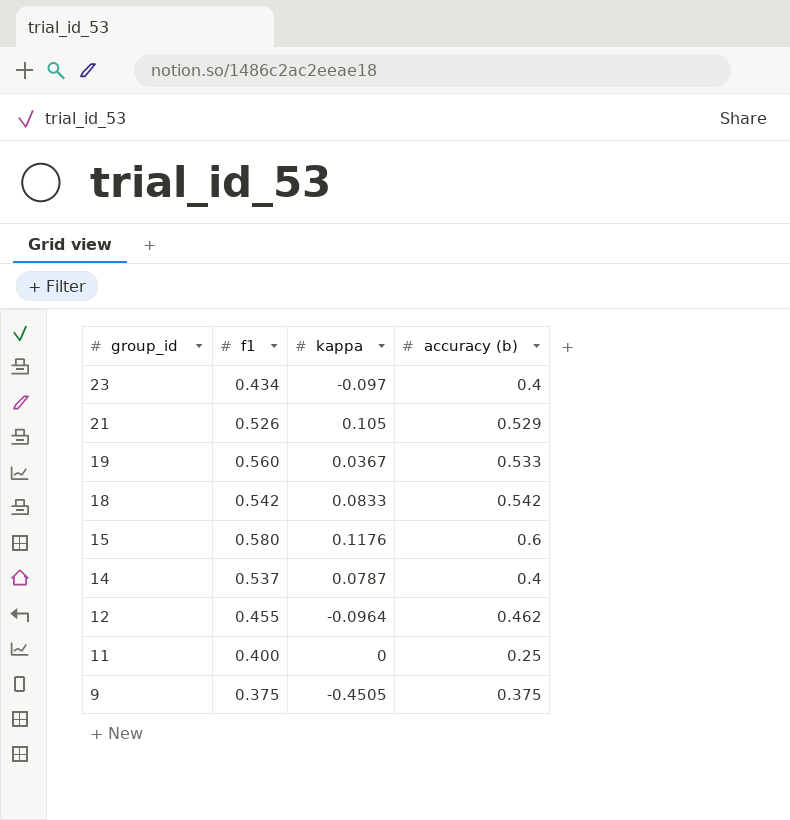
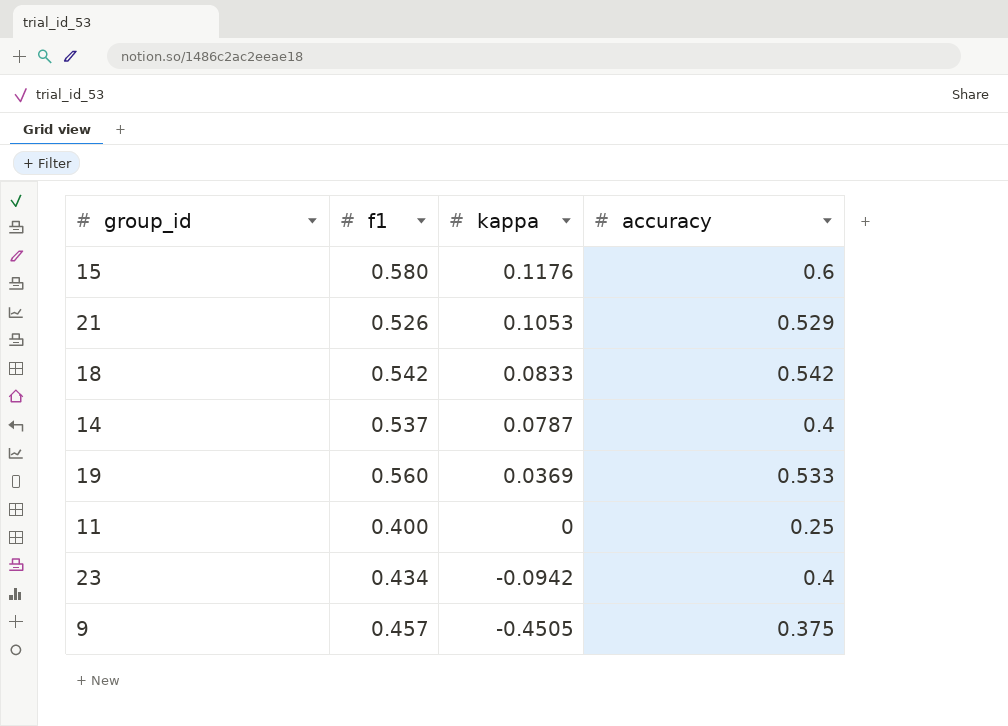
row order: group_id descending -> kappa descending
column name: accuracy (b) -> accuracy
row 12: 0.455 | -0.0964 | 0.462 -> none
21 | kappa: 0.105 -> 0.1053
19 | kappa: 0.0367 -> 0.0369
23 | kappa: -0.097 -> -0.0942
9 | f1: 0.375 -> 0.457

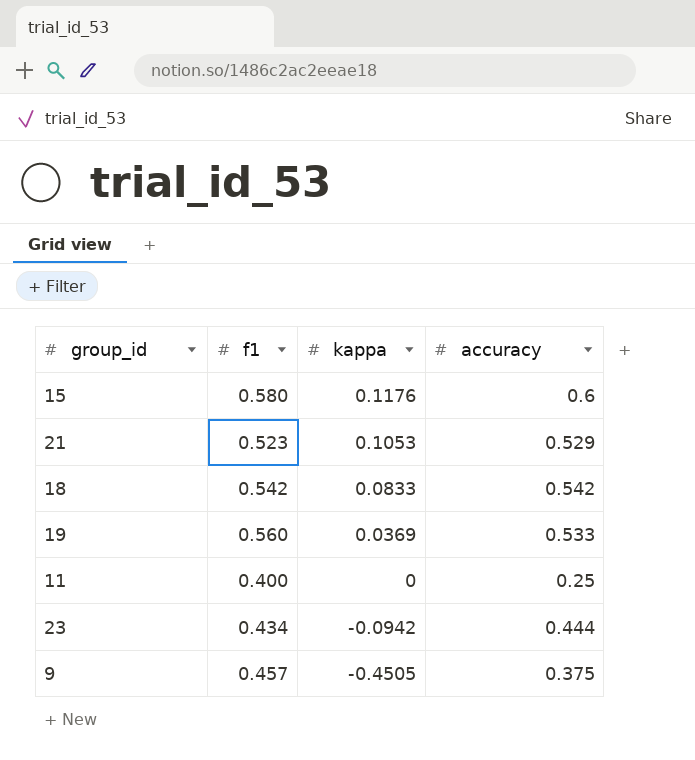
row 14: 0.537 | 0.0787 | 0.4 -> none
21 | f1: 0.526 -> 0.523
23 | accuracy: 0.4 -> 0.444

